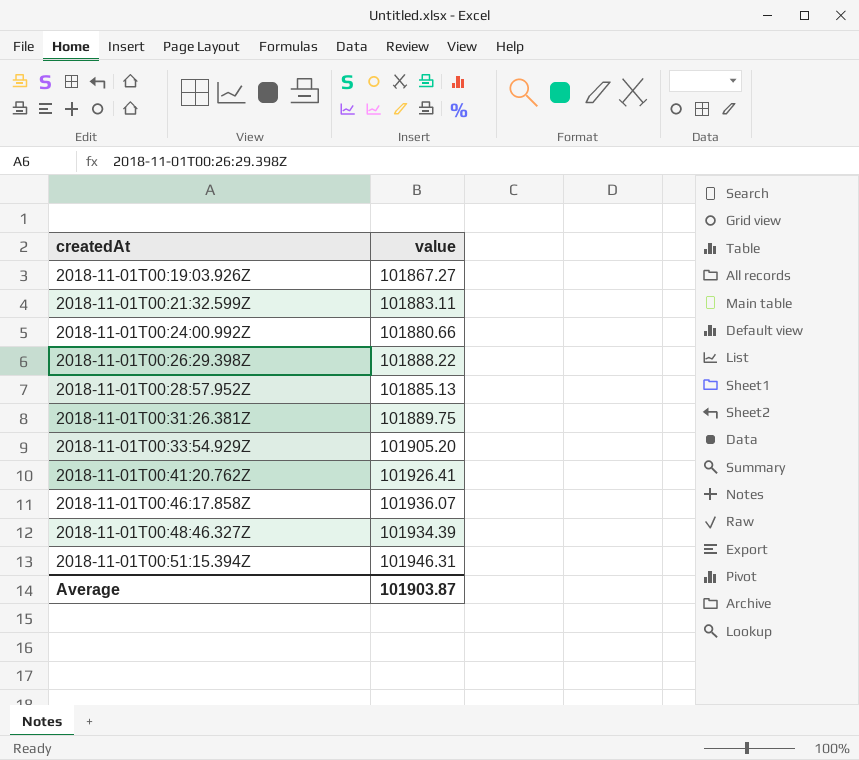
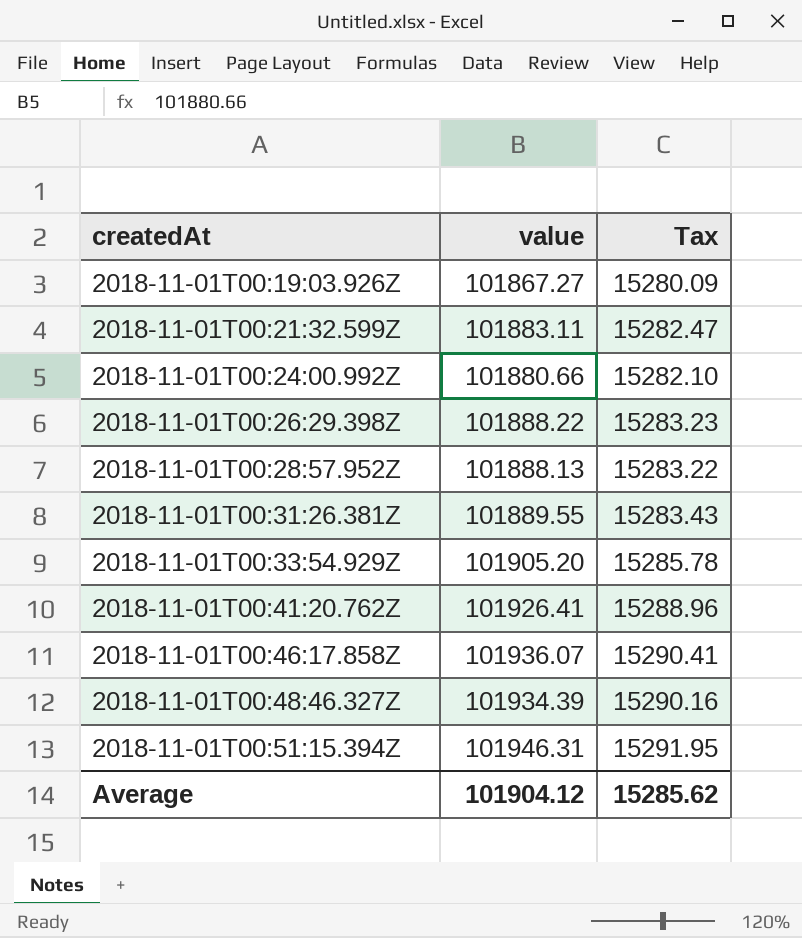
column Tax | formula: none -> [value] * 0.15
2018-11-01T00:28:57.952Z | value: 101885.13 -> 101888.13
2018-11-01T00:31:26.381Z | value: 101889.75 -> 101889.55
Average | value: 101903.87 -> 101904.12

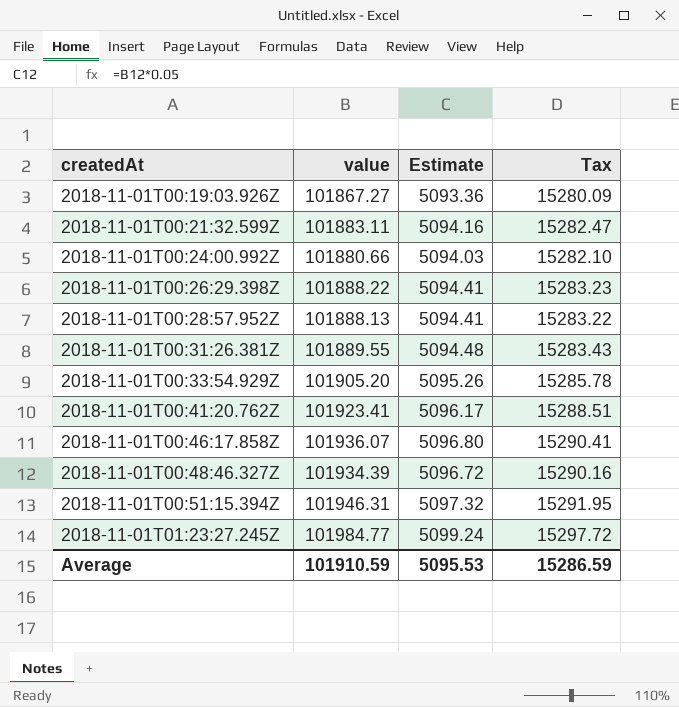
column Estimate | formula: none -> [value] * 0.05
2018-11-01T00:41:20.762Z | value: 101926.41 -> 101923.41
2018-11-01T00:41:20.762Z | Tax: 15288.96 -> 15288.51
row 2018-11-01T01:23:27.245Z: none -> 101984.77 | 5099.24 | 15297.72
Average | value: 101904.12 -> 101910.59
Average | Tax: 15285.62 -> 15286.59

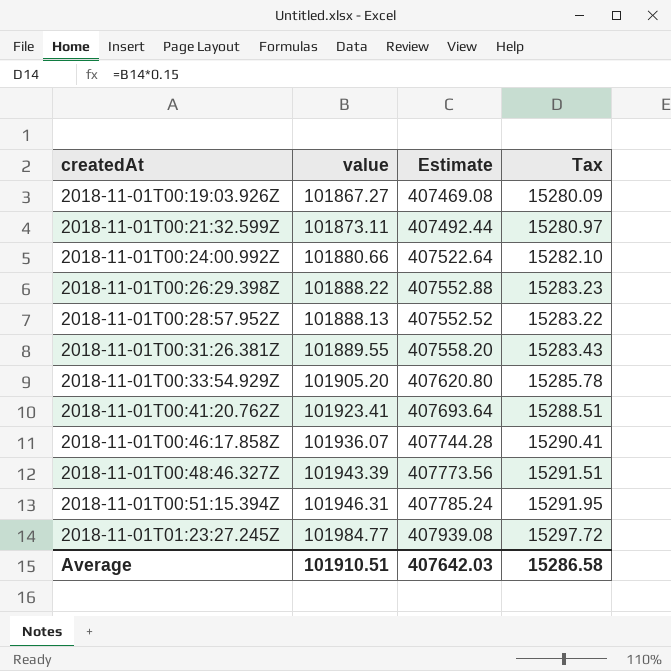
column Estimate | formula: [value] * 0.05 -> [value] * 4
2018-11-01T00:21:32.599Z | value: 101883.11 -> 101873.11
2018-11-01T00:21:32.599Z | Tax: 15282.47 -> 15280.97
2018-11-01T00:48:46.327Z | value: 101934.39 -> 101943.39
2018-11-01T00:48:46.327Z | Tax: 15290.16 -> 15291.51
Average | value: 101910.59 -> 101910.51
Average | Estimate: 5095.53 -> 407642.03
Average | Tax: 15286.59 -> 15286.58

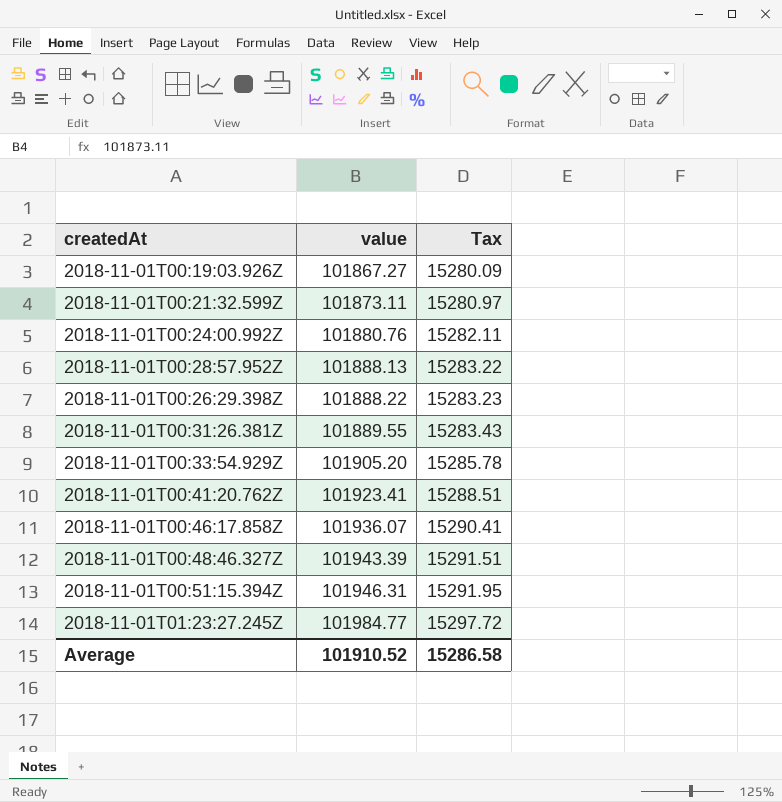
row order: createdAt ascending -> value ascending
column Estimate | formula: [value] * 4 -> none
2018-11-01T00:24:00.992Z | value: 101880.66 -> 101880.76
2018-11-01T00:24:00.992Z | Tax: 15282.10 -> 15282.11
Average | value: 101910.51 -> 101910.52

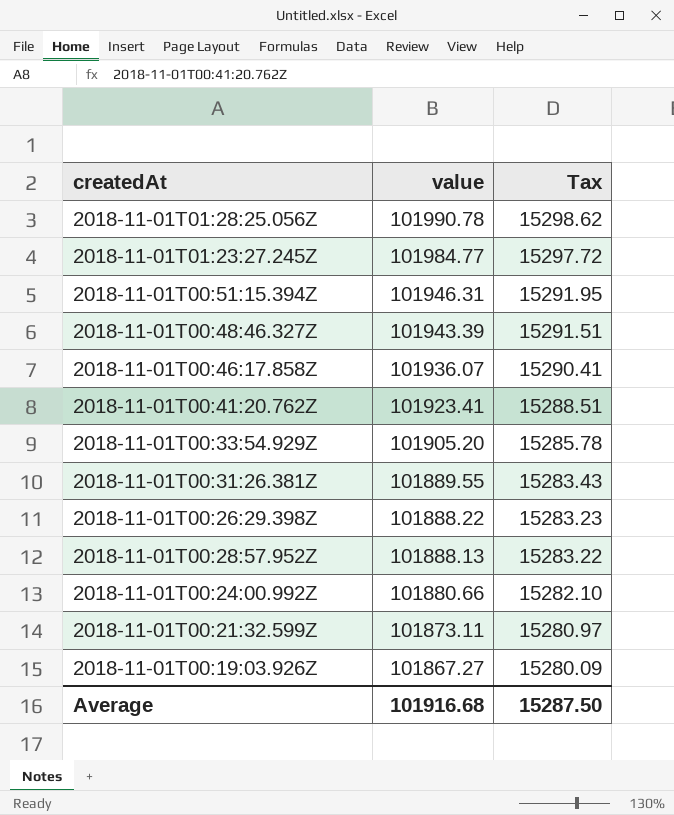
row order: value ascending -> value descending
row 2018-11-01T01:28:25.056Z: none -> 101990.78 | 15298.62
2018-11-01T00:24:00.992Z | value: 101880.76 -> 101880.66
2018-11-01T00:24:00.992Z | Tax: 15282.11 -> 15282.10
Average | value: 101910.52 -> 101916.68
Average | Tax: 15286.58 -> 15287.50

